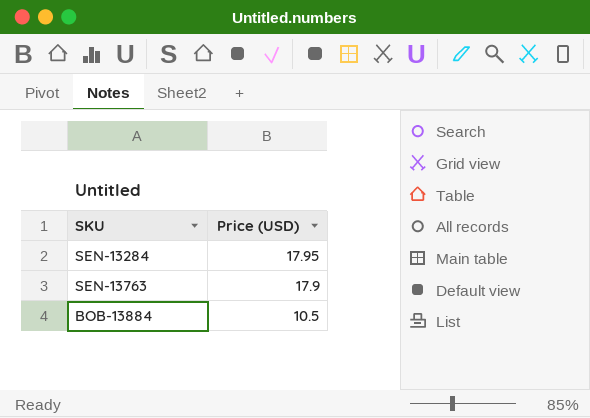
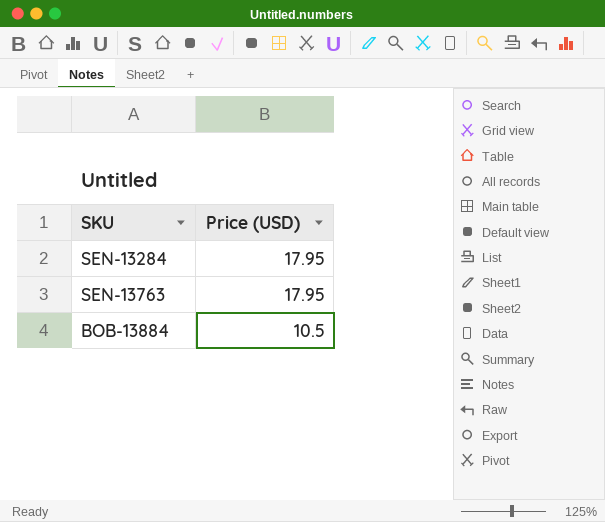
SEN-13763 | Price (USD): 17.9 -> 17.95

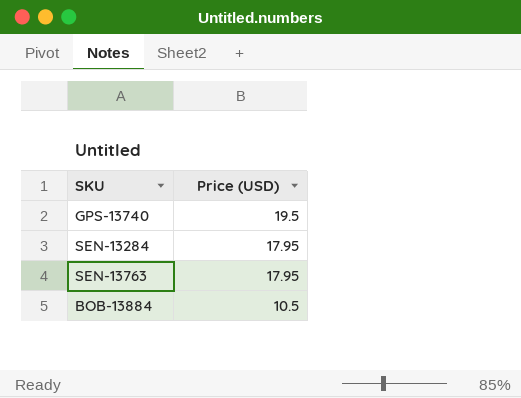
row GPS-13740: none -> 19.5

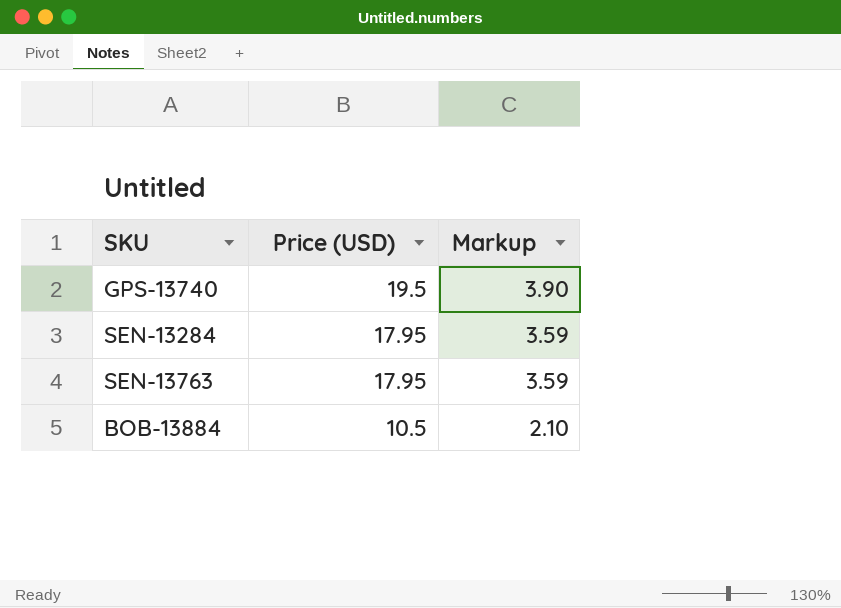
column Markup | formula: none -> [Price (USD)] * 0.2

